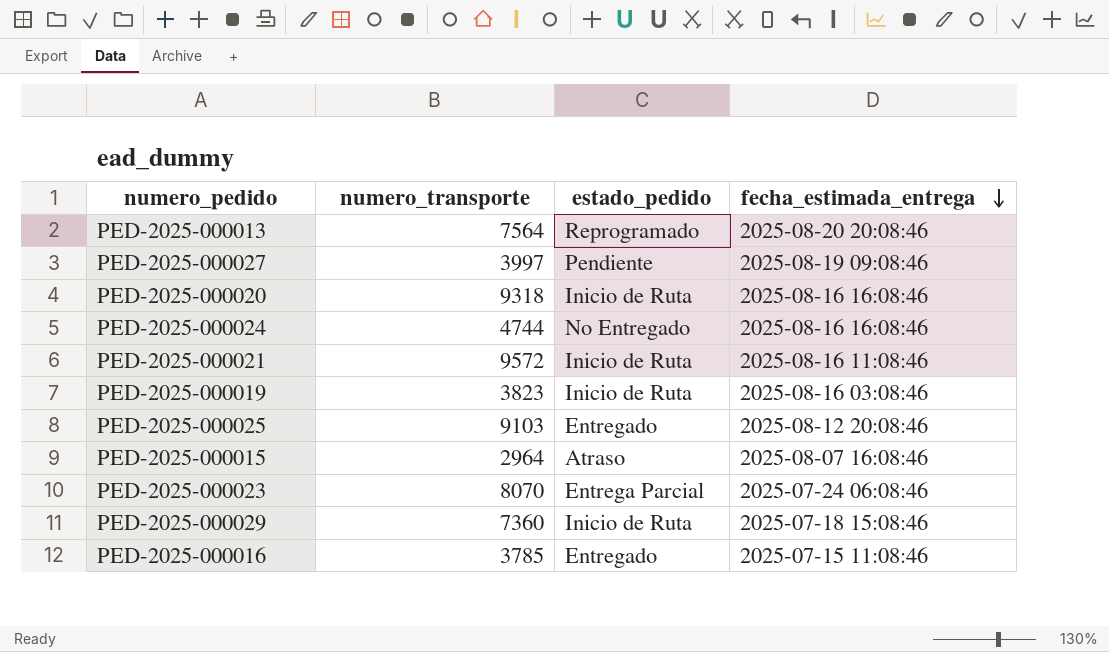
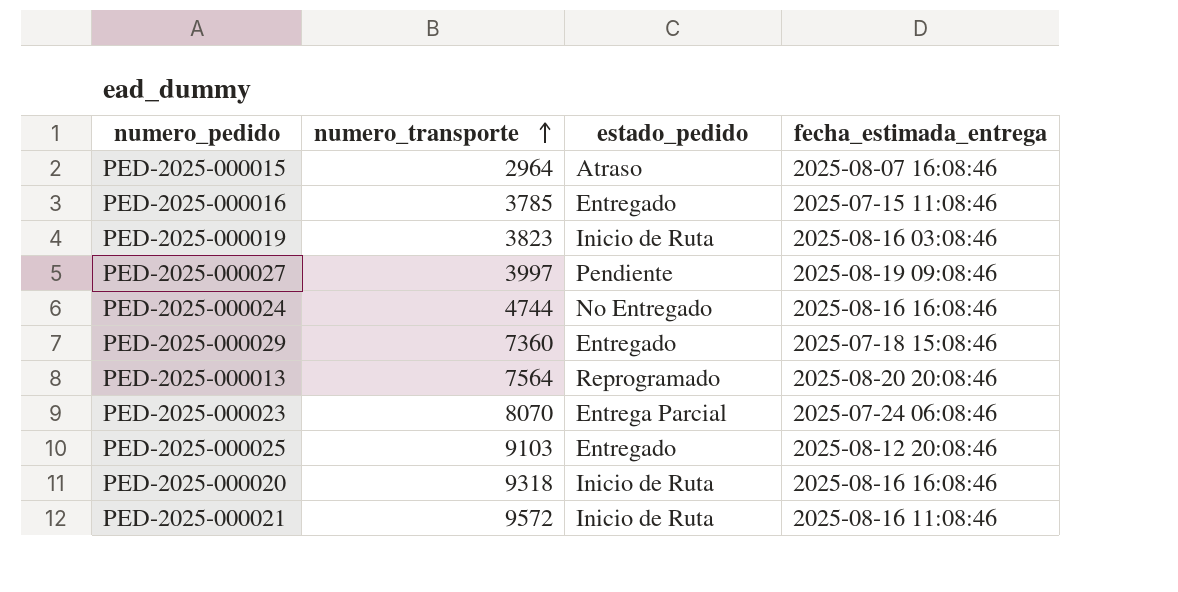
row order: fecha_estimada_entrega descending -> numero_transporte ascending
PED-2025-000029 | estado_pedido: Inicio de Ruta -> Entregado

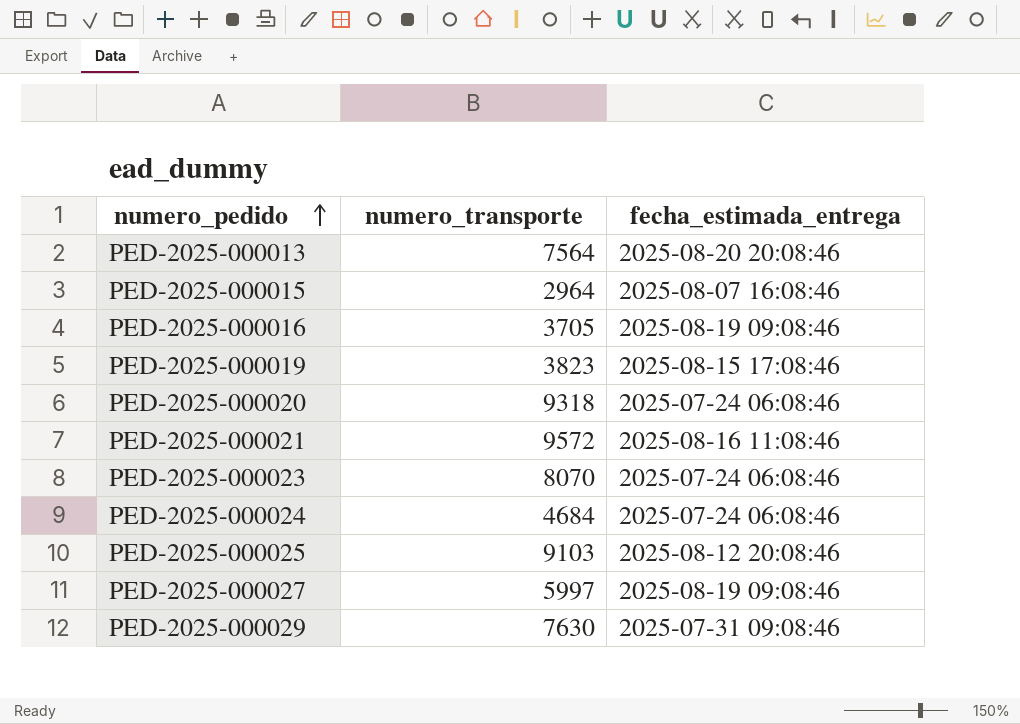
row order: numero_transporte ascending -> numero_pedido ascending
column estado_pedido | position: 3 -> none
PED-2025-000016 | numero_transporte: 3785 -> 3705
PED-2025-000016 | fecha_estimada_entrega: 2025-07-15 11:08:46 -> 2025-08-19 09:08:46
PED-2025-000019 | fecha_estimada_entrega: 2025-08-16 03:08:46 -> 2025-08-15 17:08:46
PED-2025-000020 | fecha_estimada_entrega: 2025-08-16 16:08:46 -> 2025-07-24 06:08:46
PED-2025-000024 | numero_transporte: 4744 -> 4684
PED-2025-000024 | fecha_estimada_entrega: 2025-08-16 16:08:46 -> 2025-07-24 06:08:46
PED-2025-000027 | numero_transporte: 3997 -> 5997
PED-2025-000029 | numero_transporte: 7360 -> 7630
PED-2025-000029 | fecha_estimada_entrega: 2025-07-18 15:08:46 -> 2025-07-31 09:08:46

